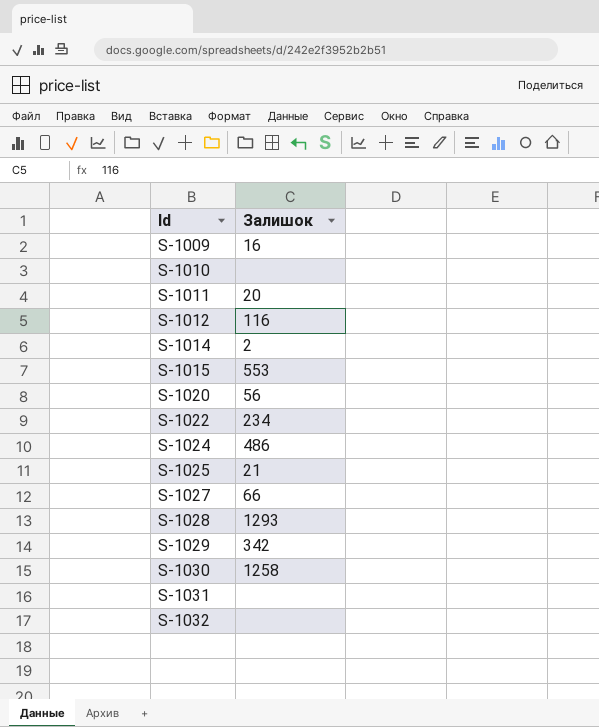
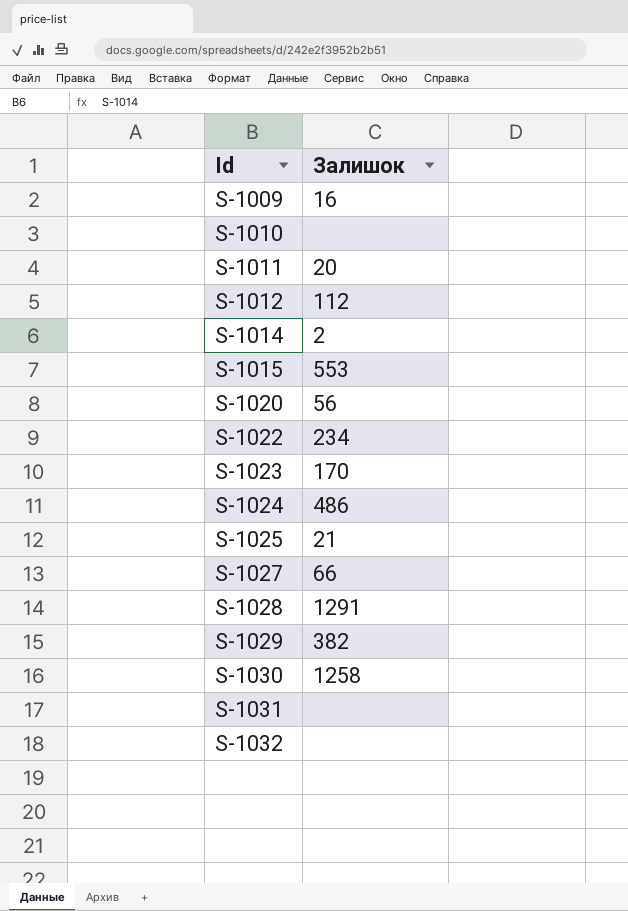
S-1012 | Залишок: 116 -> 112
row S-1023: none -> 170
S-1028 | Залишок: 1293 -> 1291
S-1029 | Залишок: 342 -> 382

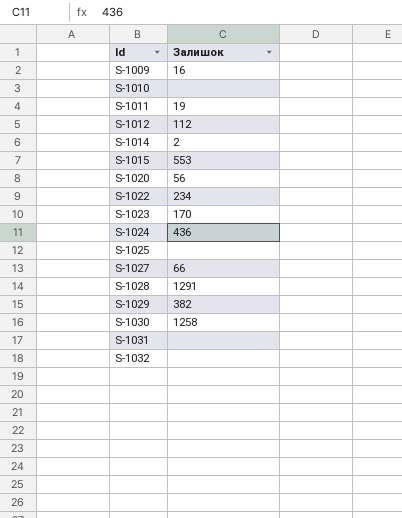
S-1011 | Залишок: 20 -> 19
S-1024 | Залишок: 486 -> 436
S-1025 | Залишок: 21 -> none

